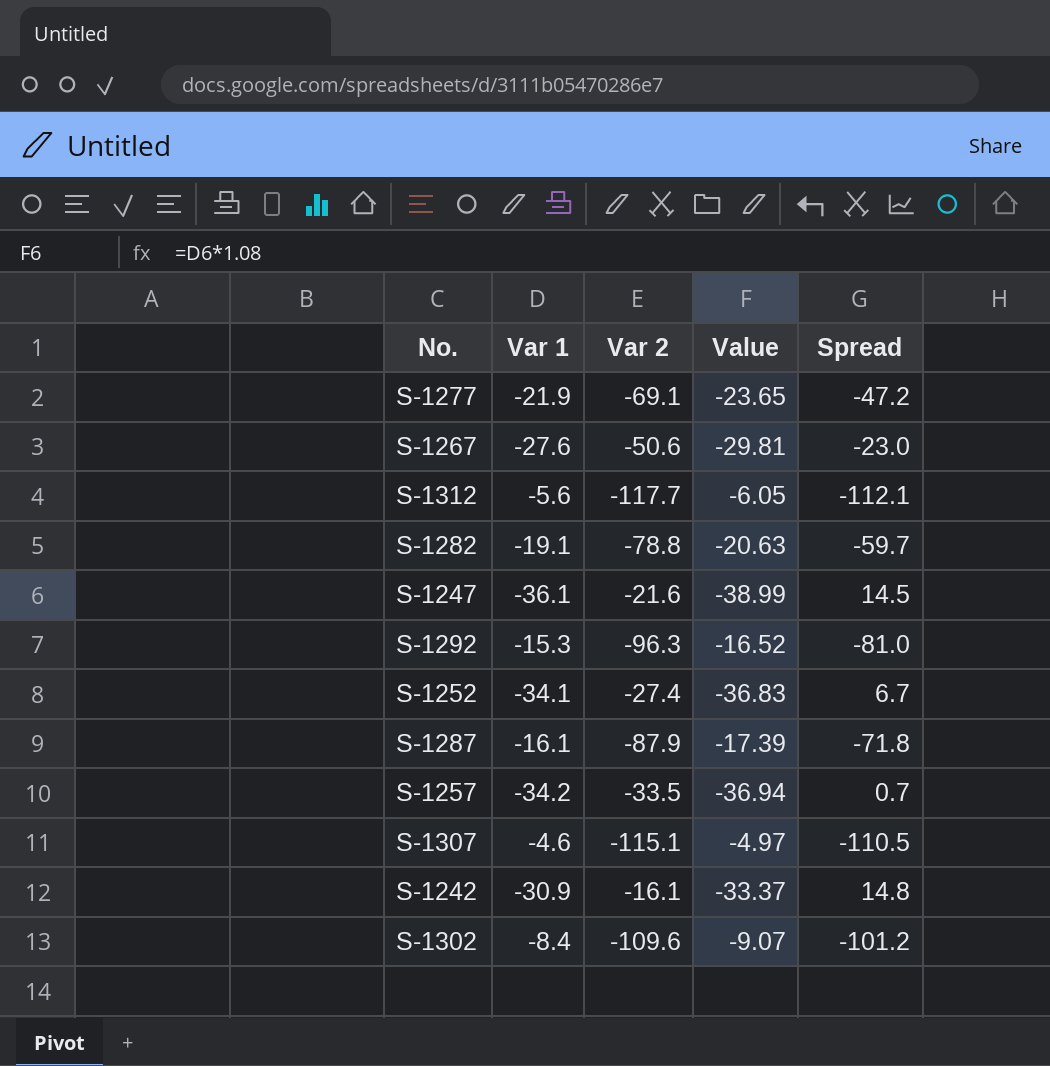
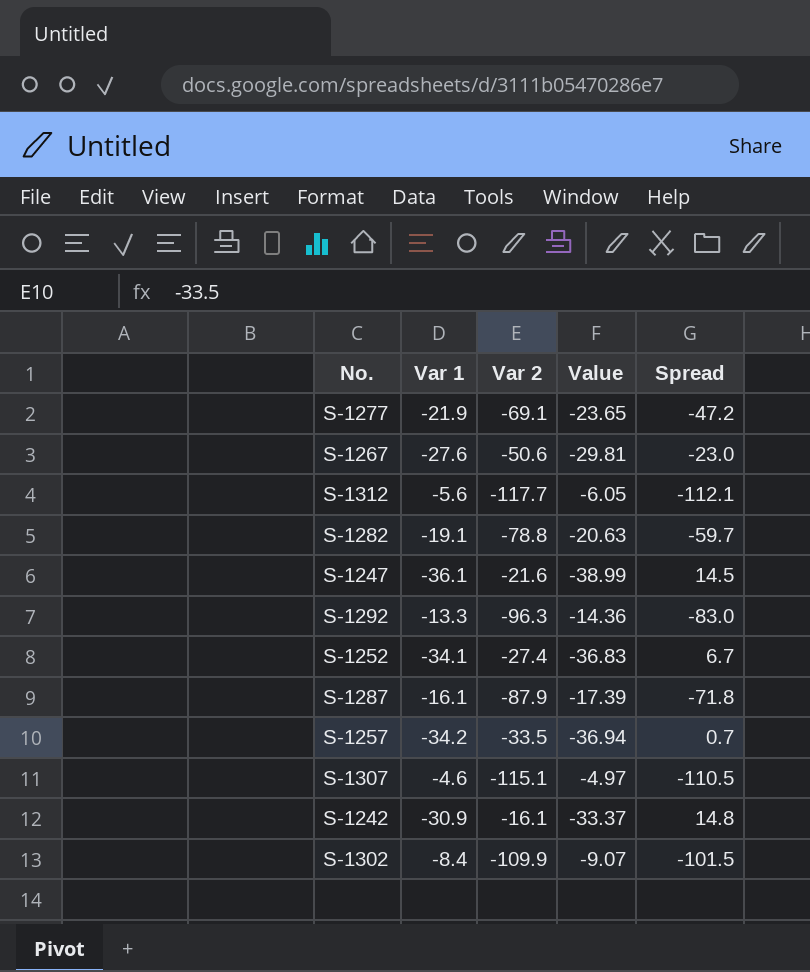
S-1292 | Var 1: -15.3 -> -13.3
S-1292 | Value: -16.52 -> -14.36
S-1292 | Spread: -81.0 -> -83.0
S-1302 | Var 2: -109.6 -> -109.9
S-1302 | Spread: -101.2 -> -101.5

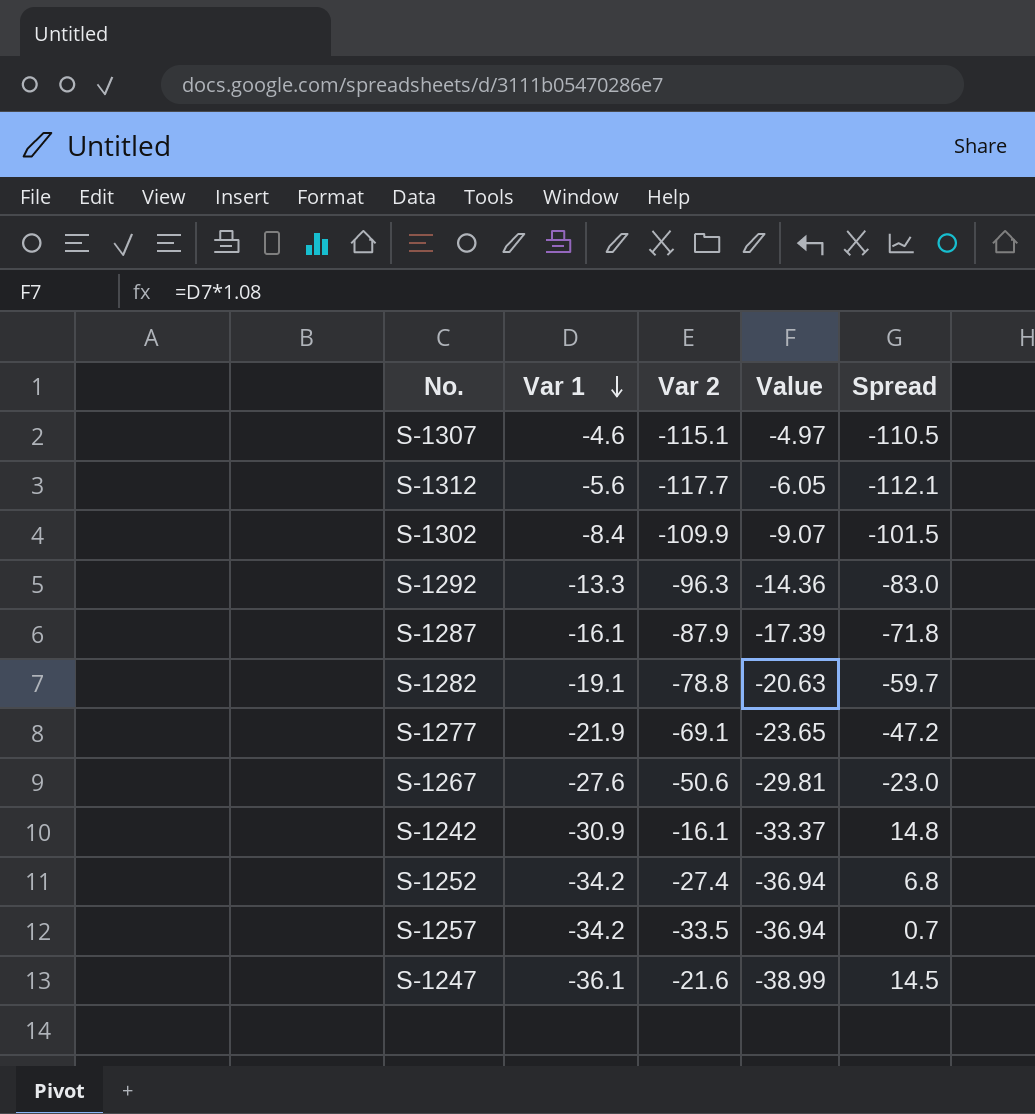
row order: none -> Var 1 descending
S-1252 | Var 1: -34.1 -> -34.2
S-1252 | Value: -36.83 -> -36.94
S-1252 | Spread: 6.7 -> 6.8

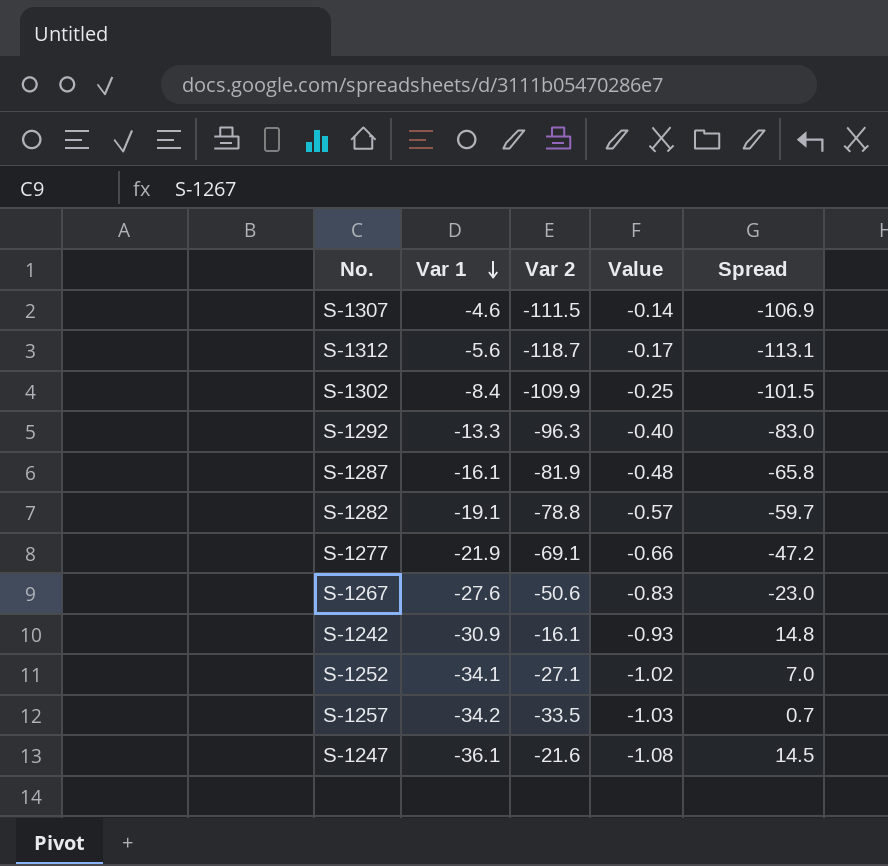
column Value | formula: [Var 1] * 1.08 -> [Var 1] * 0.03
S-1307 | Var 2: -115.1 -> -111.5
S-1307 | Spread: -110.5 -> -106.9
S-1312 | Var 2: -117.7 -> -118.7
S-1312 | Spread: -112.1 -> -113.1
S-1287 | Var 2: -87.9 -> -81.9
S-1287 | Spread: -71.8 -> -65.8
S-1252 | Var 1: -34.2 -> -34.1
S-1252 | Var 2: -27.4 -> -27.1
S-1252 | Spread: 6.8 -> 7.0

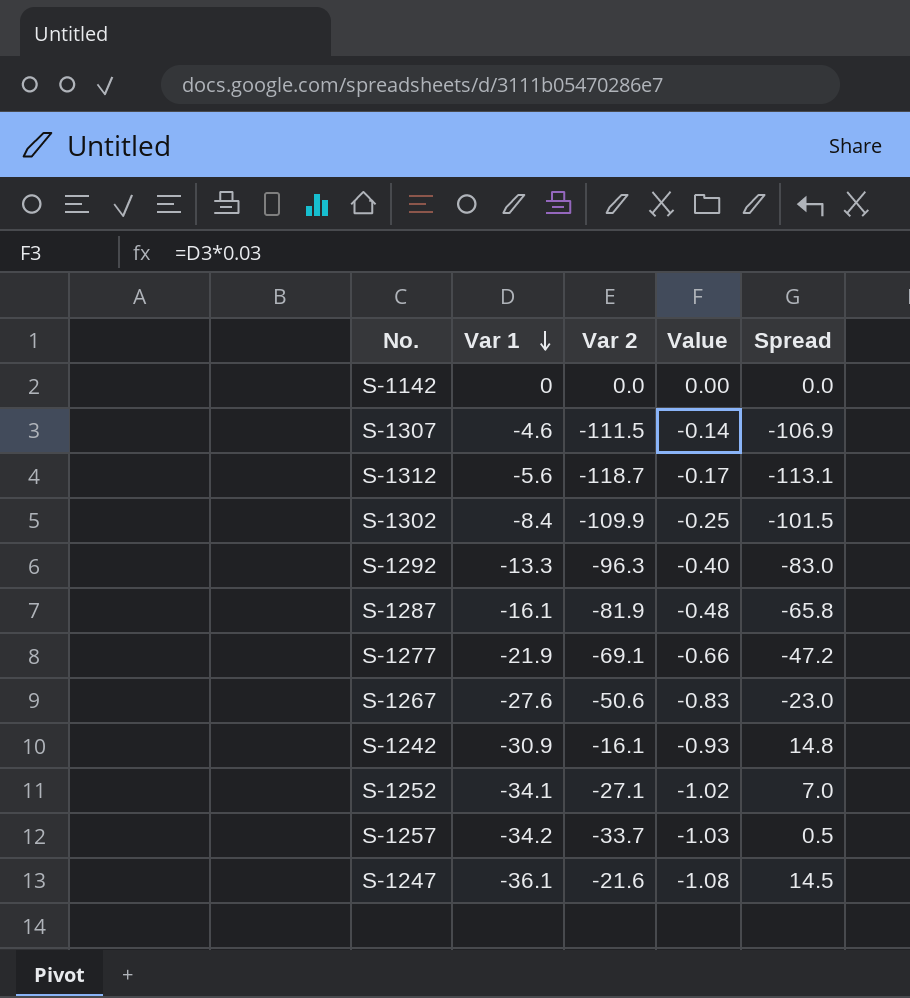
row S-1282: -19.1 | -78.8 | -0.57 | -59.7 -> none
row S-1142: none -> 0 | 0.0 | 0.00 | 0.0
S-1257 | Var 2: -33.5 -> -33.7
S-1257 | Spread: 0.7 -> 0.5

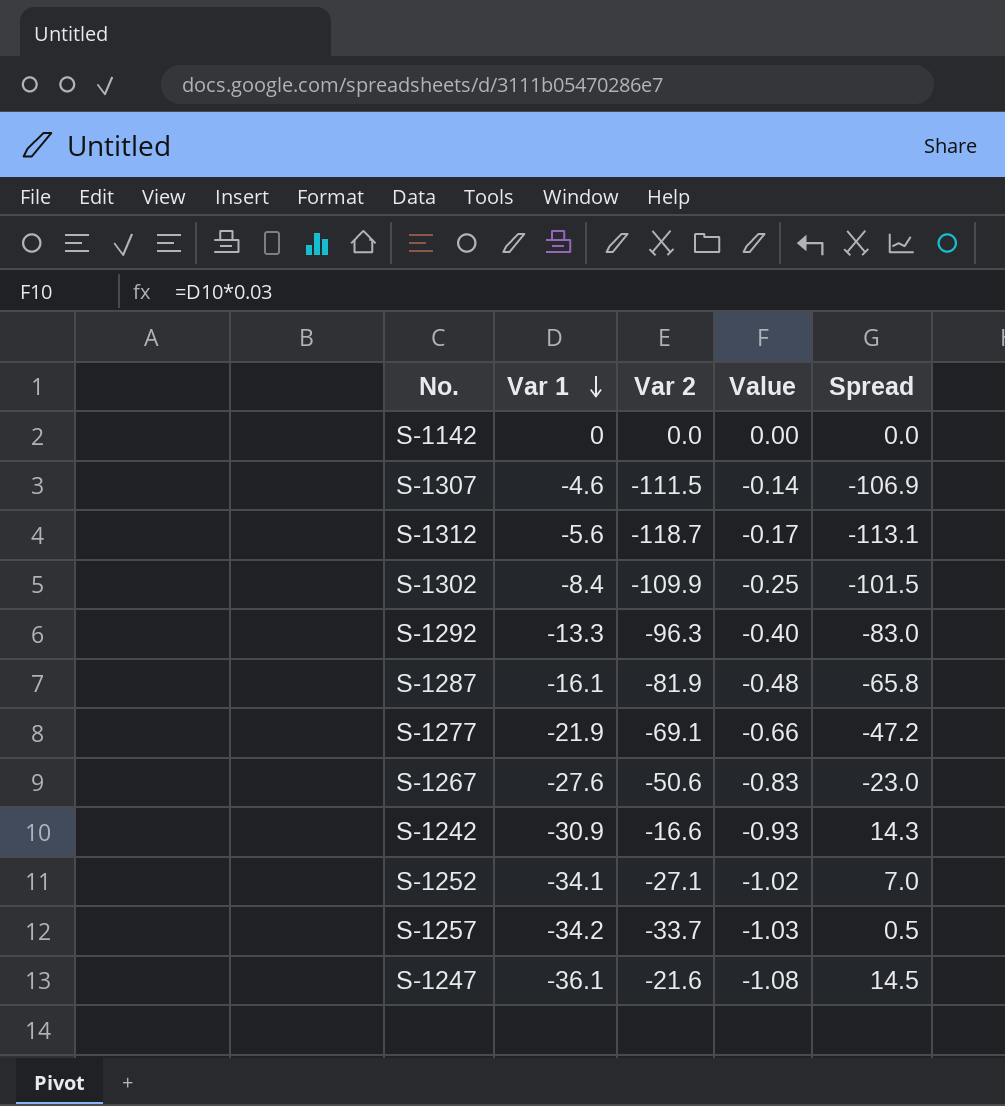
S-1242 | Var 2: -16.1 -> -16.6
S-1242 | Spread: 14.8 -> 14.3

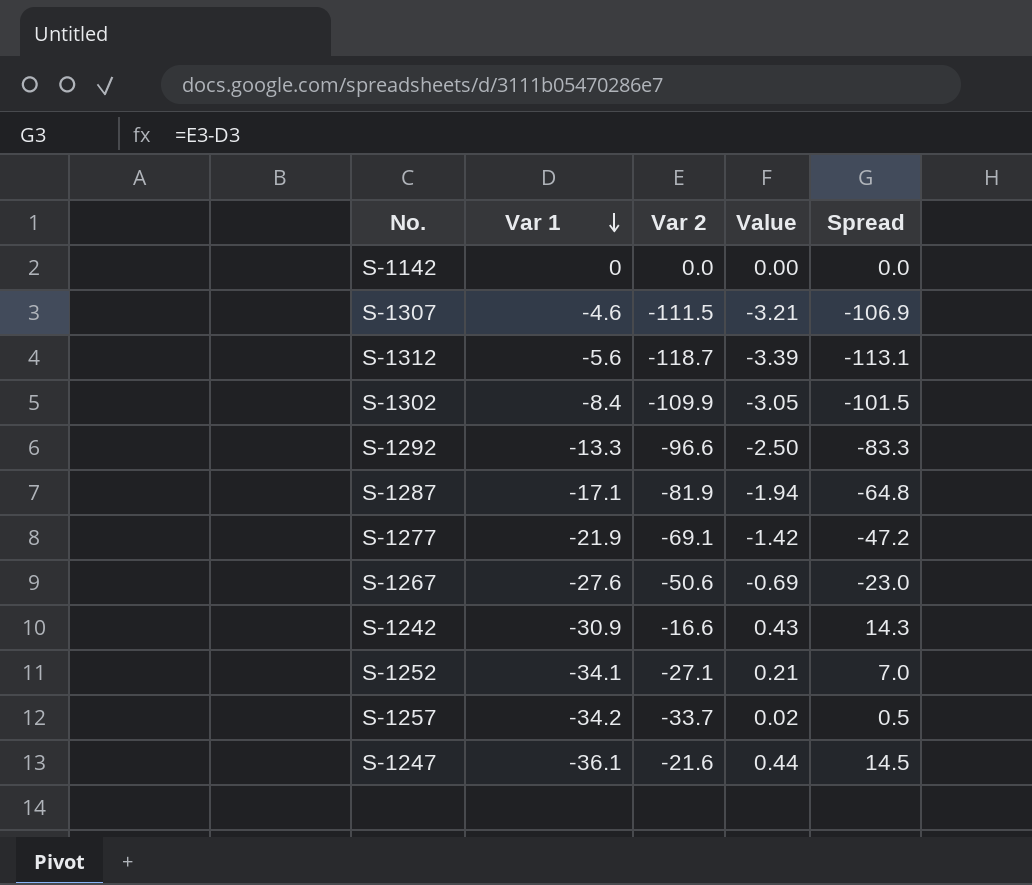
column Value | formula: [Var 1] * 0.03 -> [Spread] * 0.03
S-1292 | Var 2: -96.3 -> -96.6
S-1292 | Spread: -83.0 -> -83.3
S-1287 | Var 1: -16.1 -> -17.1
S-1287 | Spread: -65.8 -> -64.8

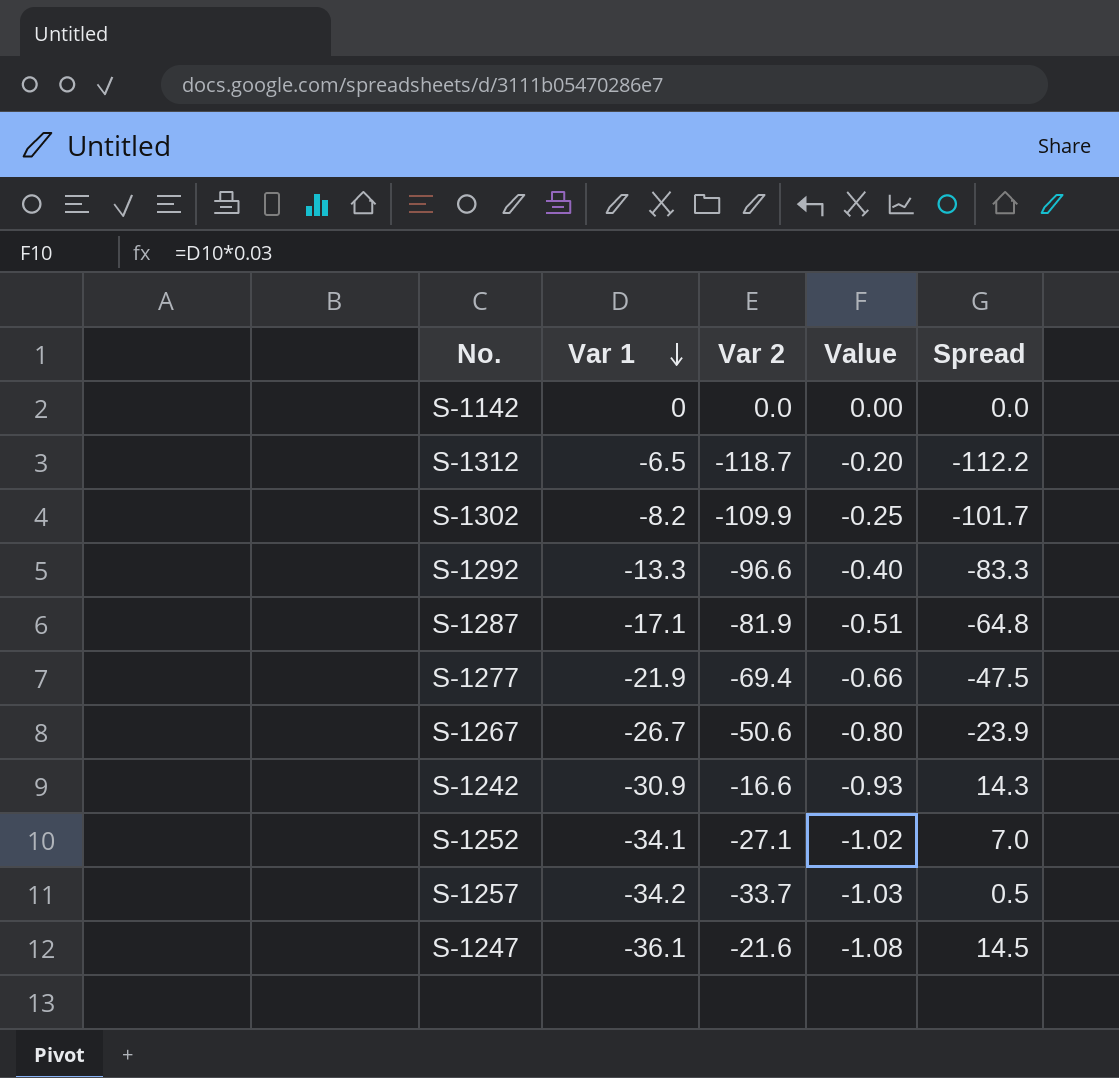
column Value | formula: [Spread] * 0.03 -> [Var 1] * 0.03
row S-1307: -4.6 | -111.5 | -3.21 | -106.9 -> none
S-1312 | Var 1: -5.6 -> -6.5
S-1312 | Spread: -113.1 -> -112.2
S-1302 | Var 1: -8.4 -> -8.2
S-1302 | Spread: -101.5 -> -101.7
S-1277 | Var 2: -69.1 -> -69.4
S-1277 | Spread: -47.2 -> -47.5
S-1267 | Var 1: -27.6 -> -26.7
S-1267 | Spread: -23.0 -> -23.9

